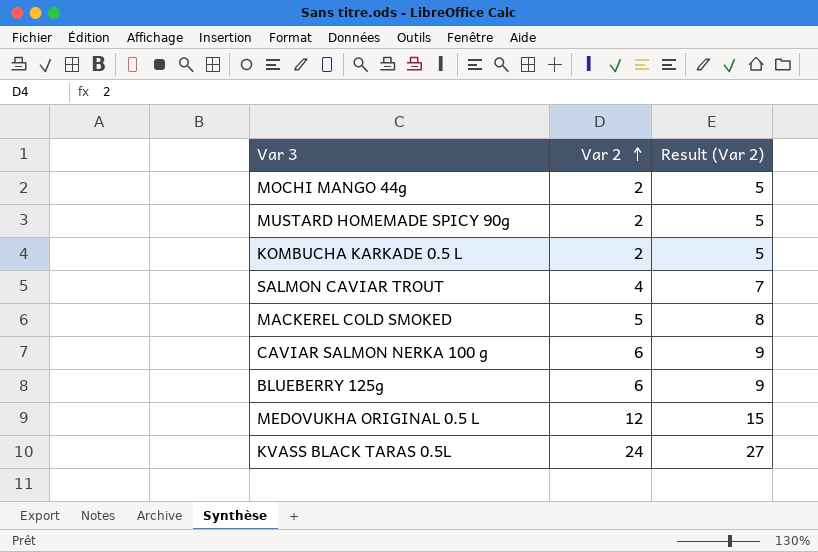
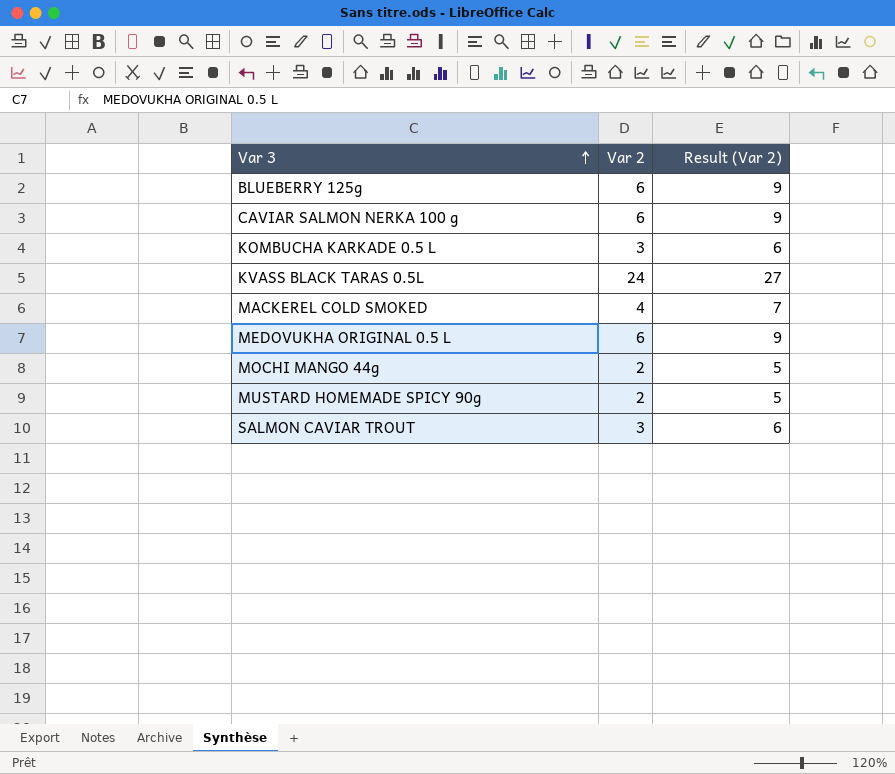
row order: Var 2 ascending -> Var 3 ascending
KOMBUCHA KARKADE 0.5 L | Var 2: 2 -> 3
KOMBUCHA KARKADE 0.5 L | Result (Var 2): 5 -> 6
MACKEREL COLD SMOKED | Var 2: 5 -> 4
MACKEREL COLD SMOKED | Result (Var 2): 8 -> 7
MEDOVUKHA ORIGINAL 0.5 L | Var 2: 12 -> 6
MEDOVUKHA ORIGINAL 0.5 L | Result (Var 2): 15 -> 9
SALMON CAVIAR TROUT | Var 2: 4 -> 3
SALMON CAVIAR TROUT | Result (Var 2): 7 -> 6

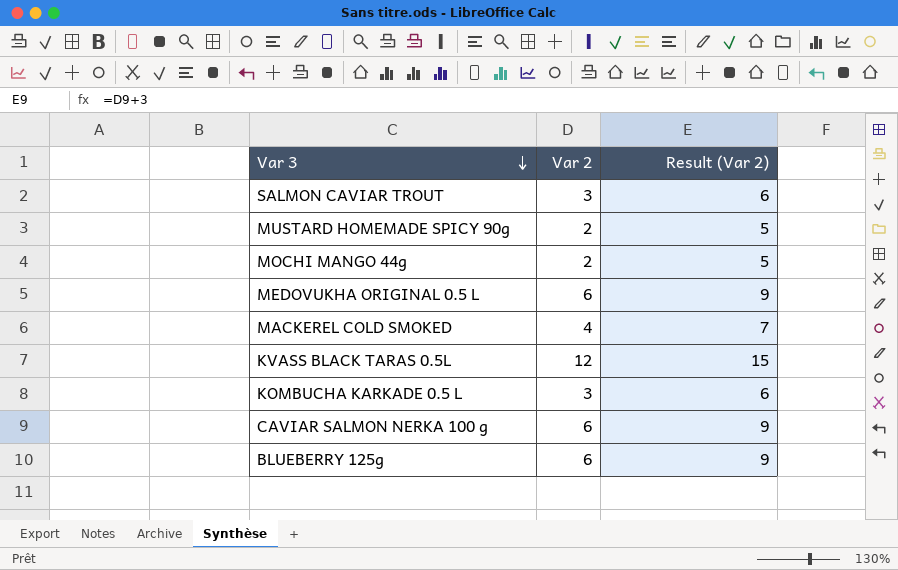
row order: Var 3 ascending -> Var 3 descending
KVASS BLACK TARAS 0.5L | Var 2: 24 -> 12
KVASS BLACK TARAS 0.5L | Result (Var 2): 27 -> 15

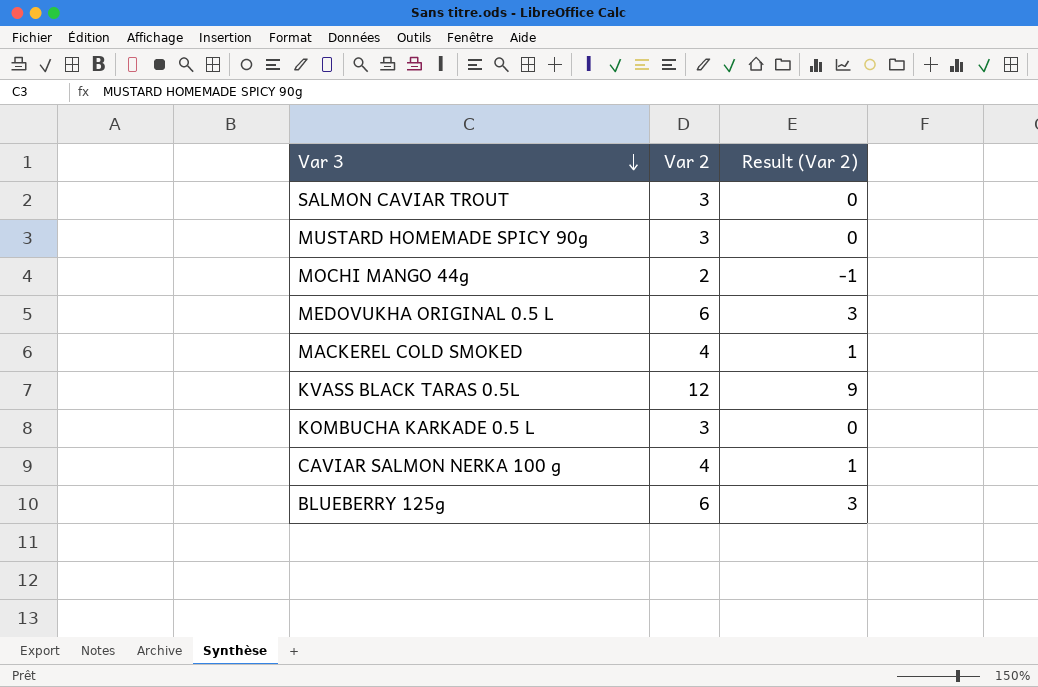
column Result (Var 2) | formula: [Var 2] + 3 -> [Var 2] - 3
MUSTARD HOMEMADE SPICY 90g | Var 2: 2 -> 3
CAVIAR SALMON NERKA 100 g | Var 2: 6 -> 4

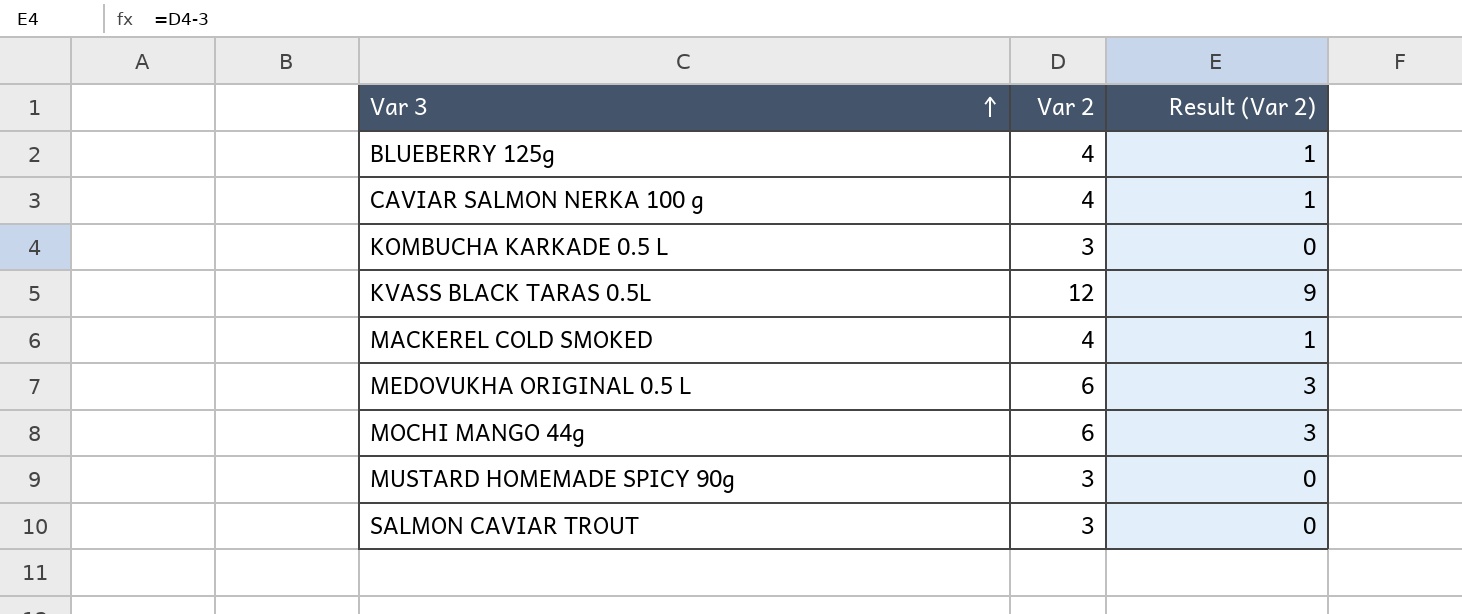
row order: Var 3 descending -> Var 3 ascending
BLUEBERRY 125g | Var 2: 6 -> 4
BLUEBERRY 125g | Result (Var 2): 3 -> 1
MOCHI MANGO 44g | Var 2: 2 -> 6
MOCHI MANGO 44g | Result (Var 2): -1 -> 3

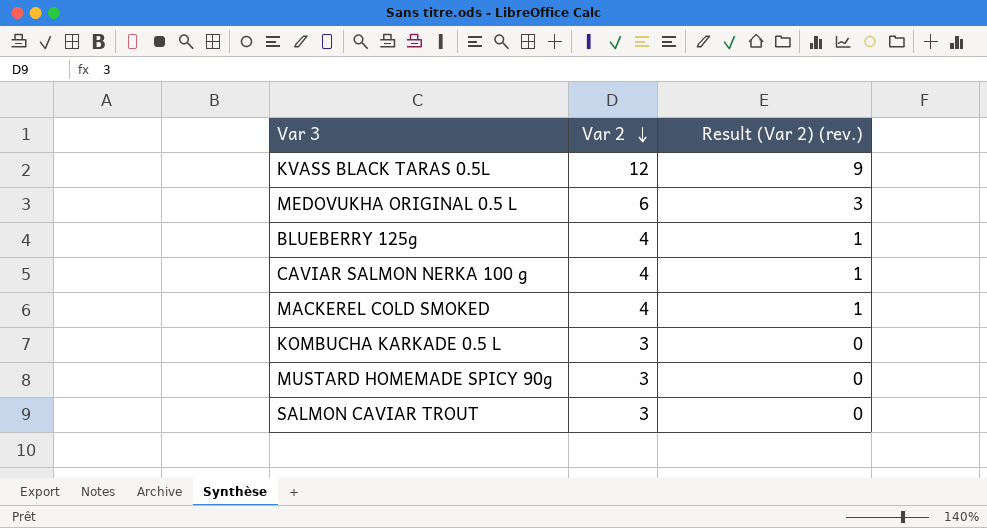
row order: Var 3 ascending -> Var 2 descending
column name: Result (Var 2) -> Result (Var 2) (rev.)
row MOCHI MANGO 44g: 6 | 3 -> none

